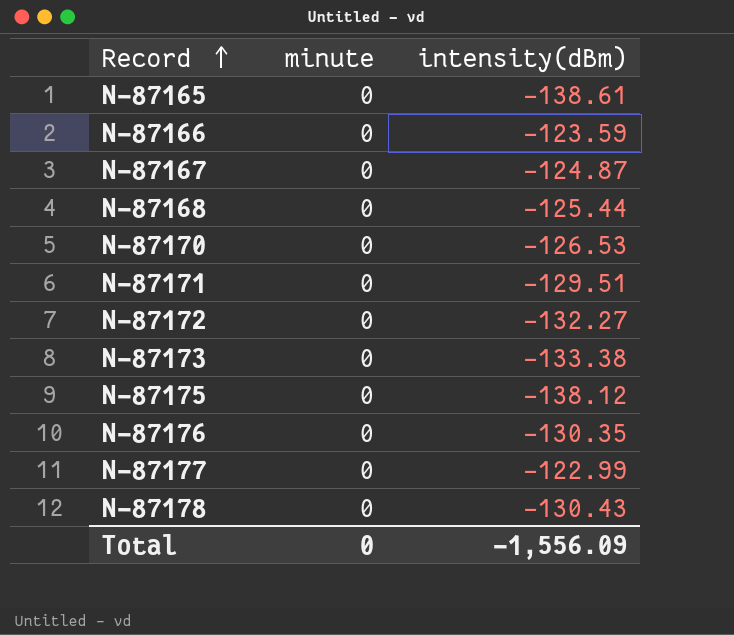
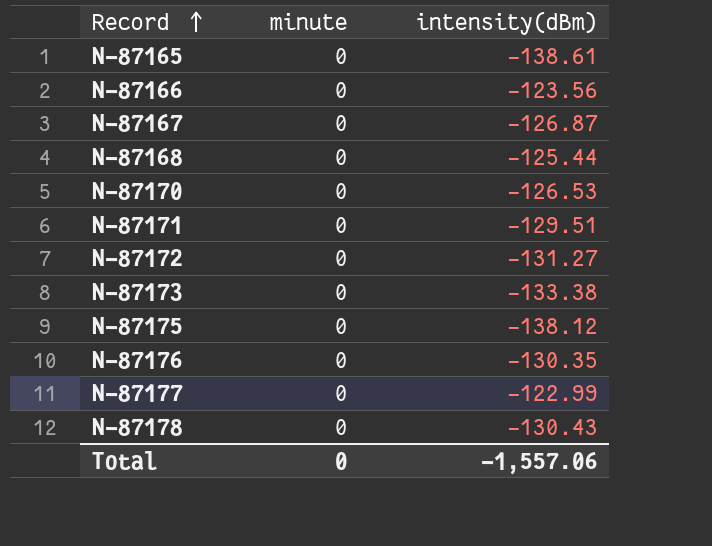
N-87166 | intensity(dBm): -123.59 -> -123.56
N-87167 | intensity(dBm): -124.87 -> -126.87
N-87172 | intensity(dBm): -132.27 -> -131.27
Total | intensity(dBm): -1,556.09 -> -1,557.06

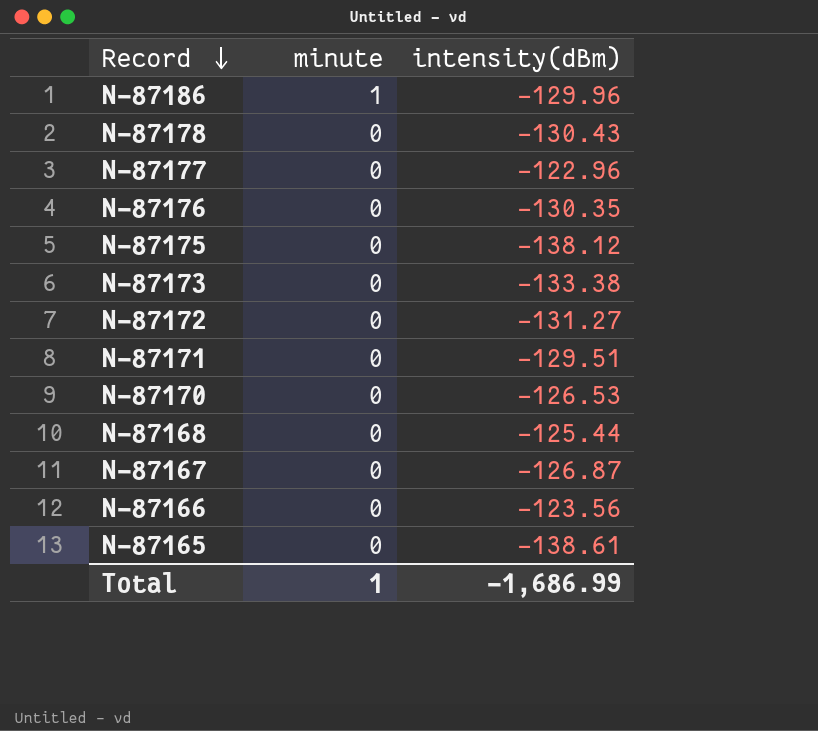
row order: Record ascending -> Record descending
row N-87186: none -> 1 | -129.96
N-87177 | intensity(dBm): -122.99 -> -122.96
Total | minute: 0 -> 1
Total | intensity(dBm): -1,557.06 -> -1,686.99

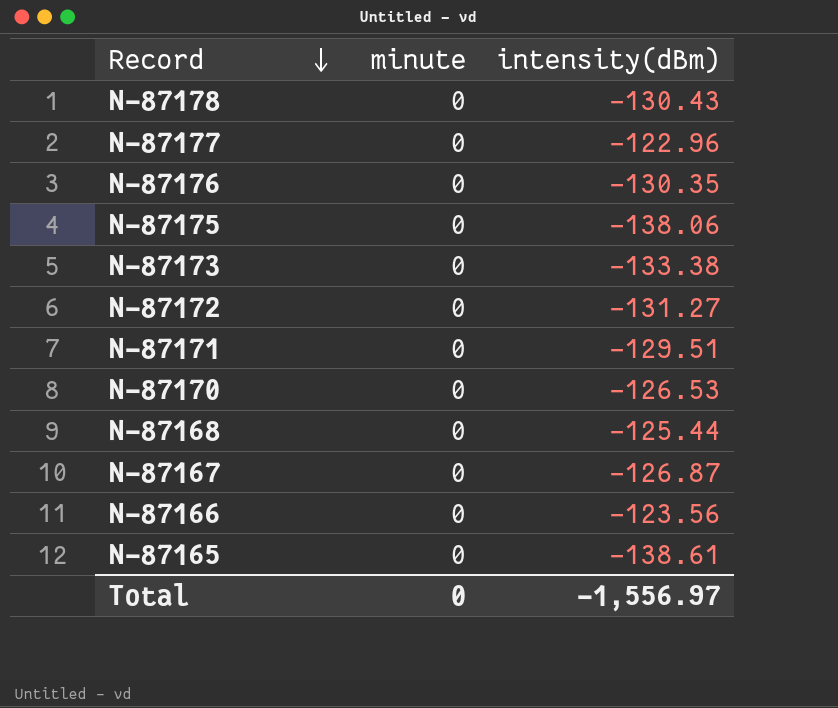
row N-87186: 1 | -129.96 -> none
N-87175 | intensity(dBm): -138.12 -> -138.06
Total | minute: 1 -> 0
Total | intensity(dBm): -1,686.99 -> -1,556.97

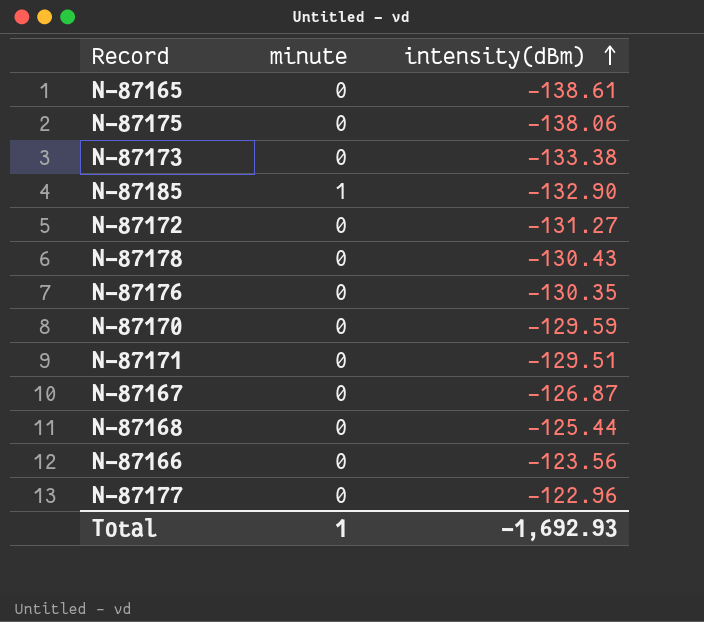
row order: Record descending -> intensity(dBm) ascending
row N-87185: none -> 1 | -132.90
N-87170 | intensity(dBm): -126.53 -> -129.59
Total | minute: 0 -> 1
Total | intensity(dBm): -1,556.97 -> -1,692.93

